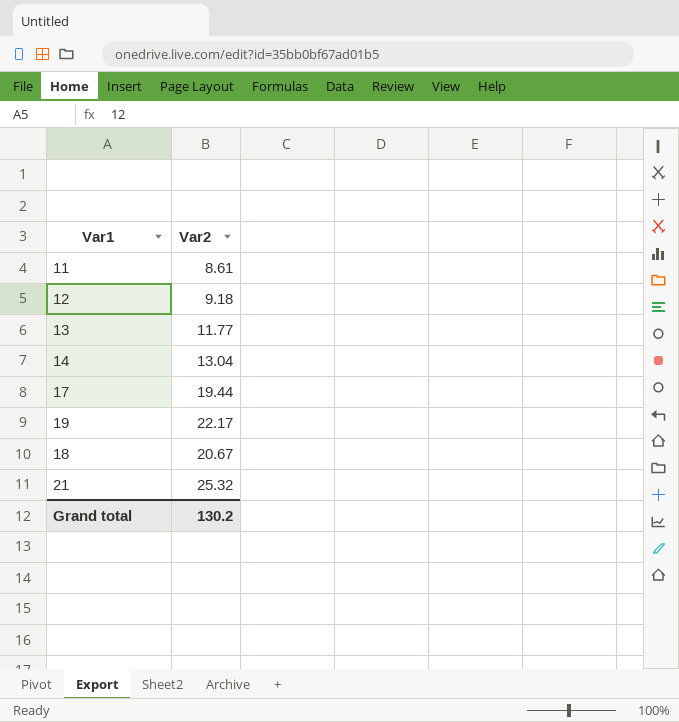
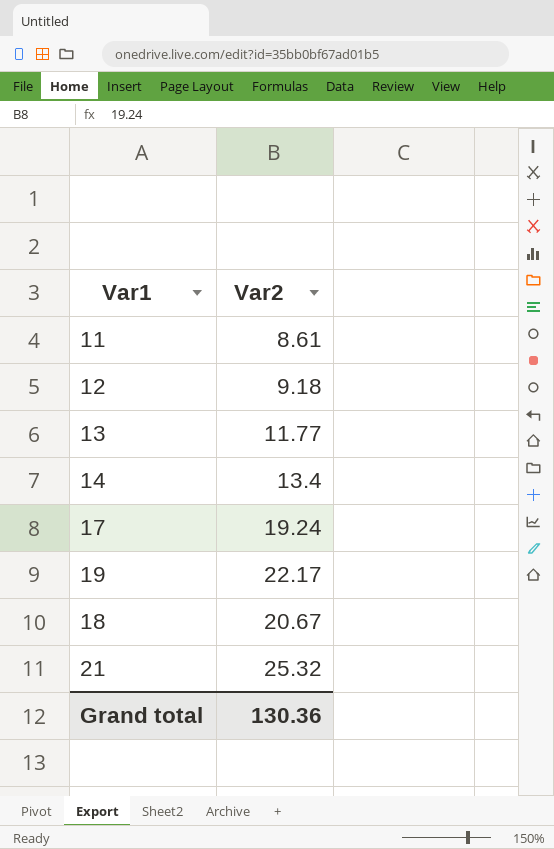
14 | Var2: 13.04 -> 13.4
17 | Var2: 19.44 -> 19.24
Grand total | Var2: 130.2 -> 130.36

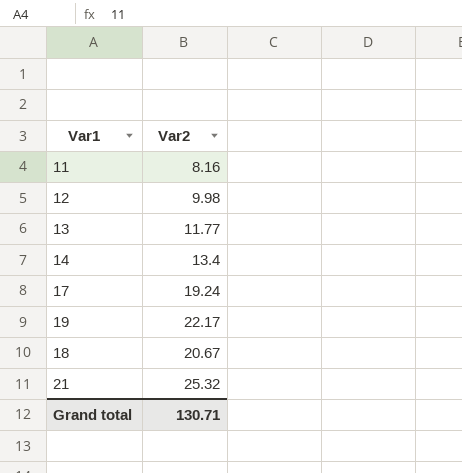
11 | Var2: 8.61 -> 8.16
12 | Var2: 9.18 -> 9.98
Grand total | Var2: 130.36 -> 130.71

